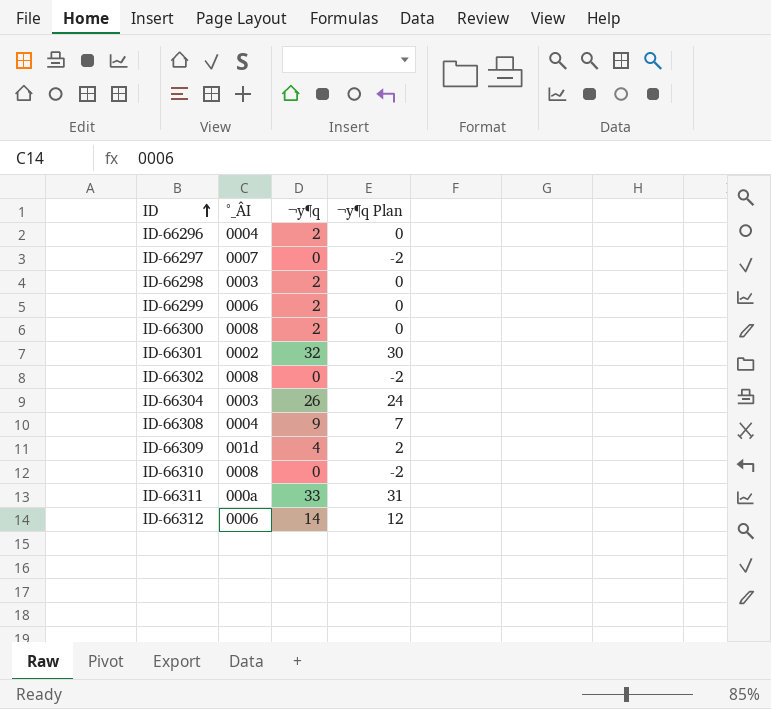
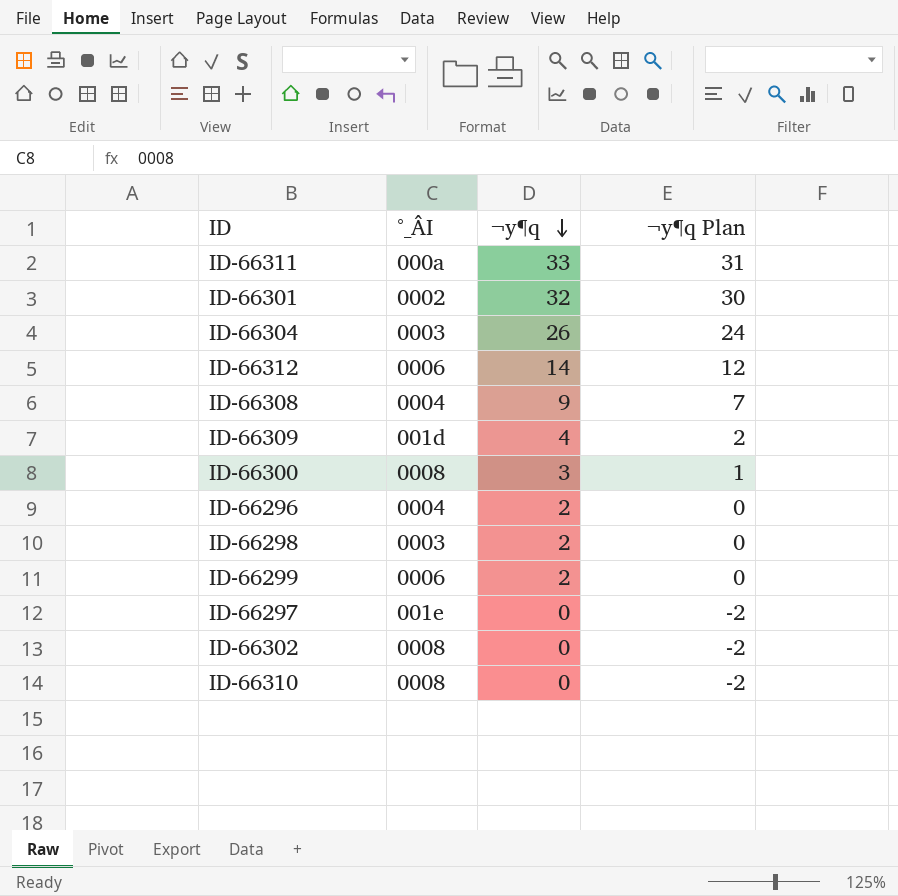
row order: ID ascending -> ¬y¶q descending
ID-66300 | ¬y¶q: 2 -> 3
ID-66300 | ¬y¶q Plan: 0 -> 1
ID-66297 | °_ÂI: 0007 -> 001e

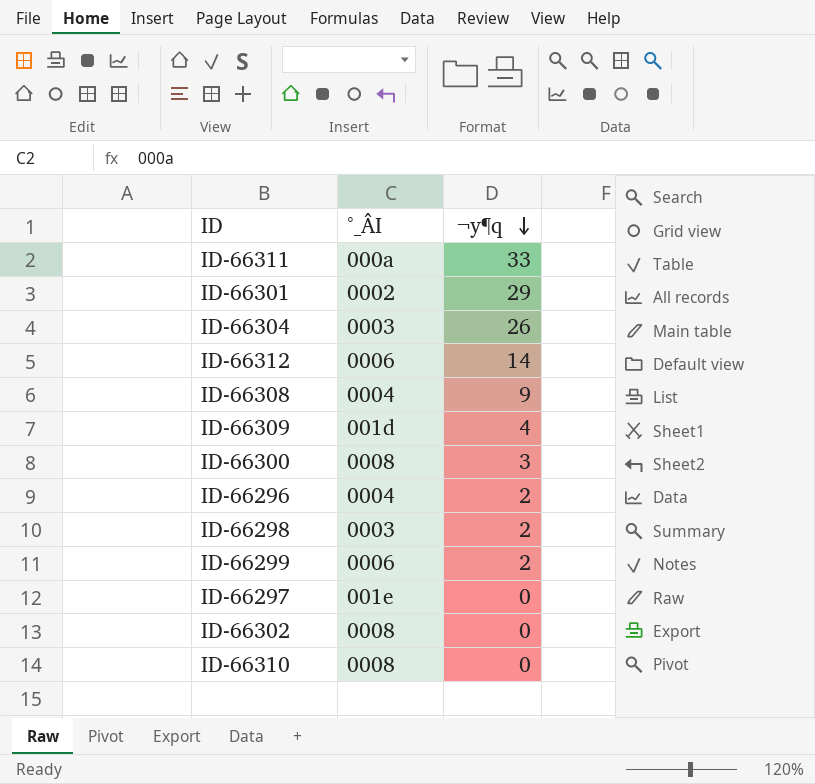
column ¬y¶q Plan | formula: [¬y¶q] - 2 -> none
ID-66301 | ¬y¶q: 32 -> 29

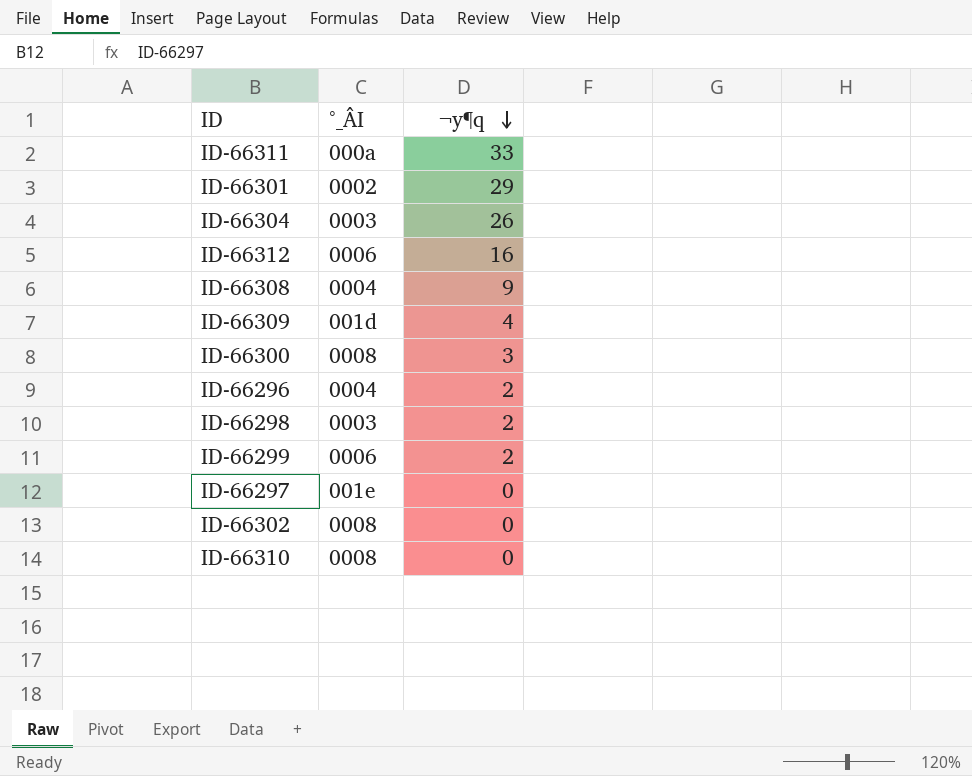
ID-66312 | ¬y¶q: 14 -> 16

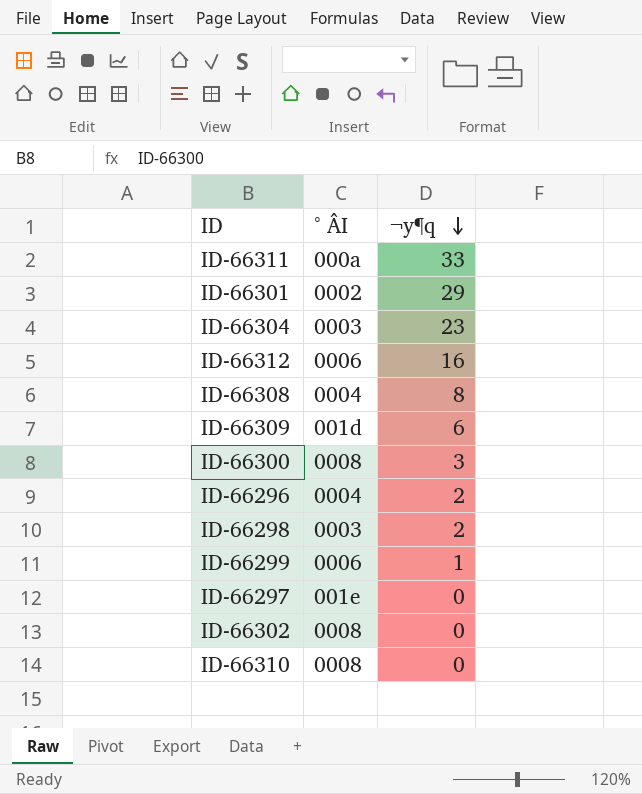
column name: °_ÂI -> ° ÂI
ID-66304 | ¬y¶q: 26 -> 23
ID-66308 | ¬y¶q: 9 -> 8
ID-66309 | ¬y¶q: 4 -> 6
ID-66299 | ¬y¶q: 2 -> 1

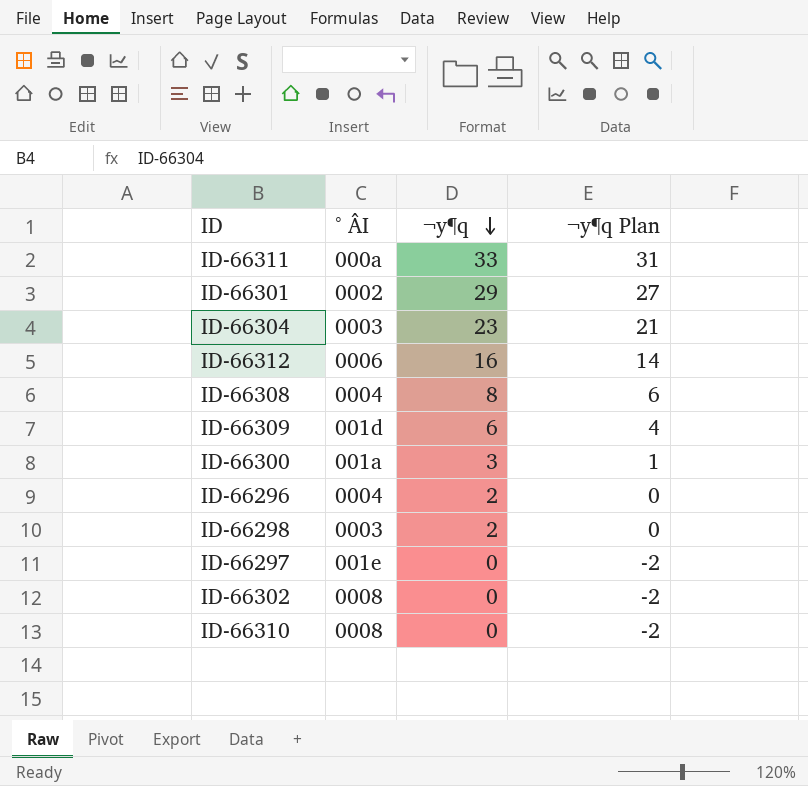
column ¬y¶q Plan | formula: none -> [¬y¶q] - 2
row ID-66299: 0006 | 1 -> none
ID-66300 | ° ÂI: 0008 -> 001a

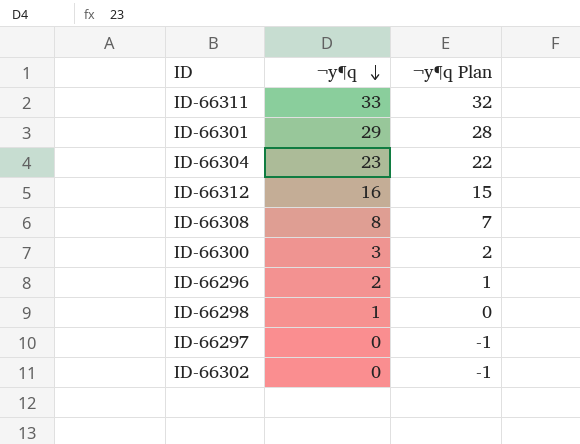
column ° ÂI | position: 2 -> none
column ¬y¶q Plan | formula: [¬y¶q] - 2 -> [¬y¶q] - 1
row ID-66309: 001d | 6 | 4 -> none
row ID-66310: 0008 | 0 | -2 -> none
ID-66298 | ¬y¶q: 2 -> 1

